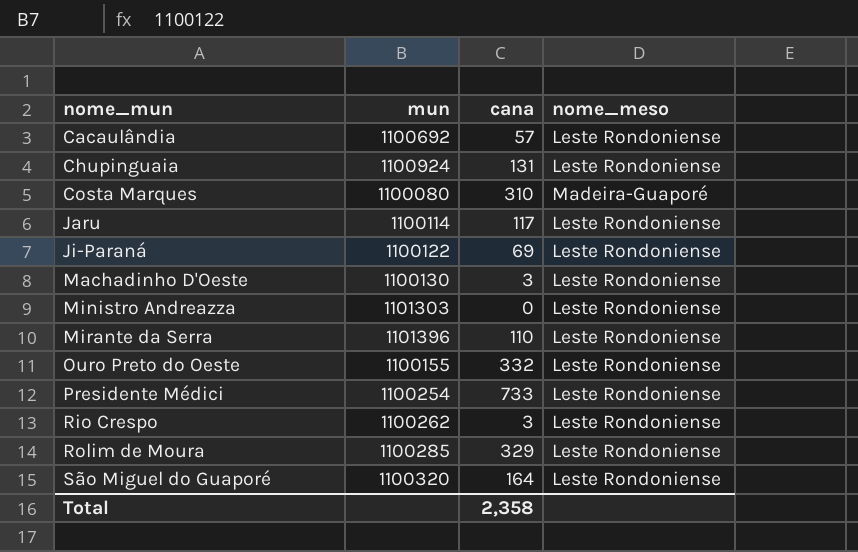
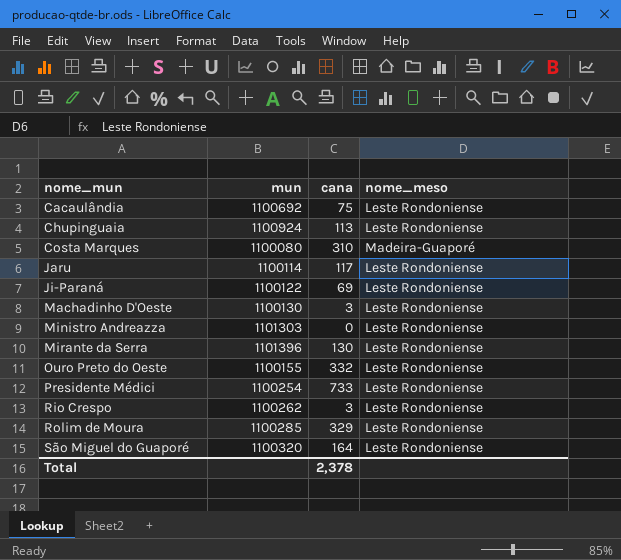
Cacaulândia | cana: 57 -> 75
Chupinguaia | cana: 131 -> 113
Mirante da Serra | cana: 110 -> 130
Total | cana: 2,358 -> 2,378

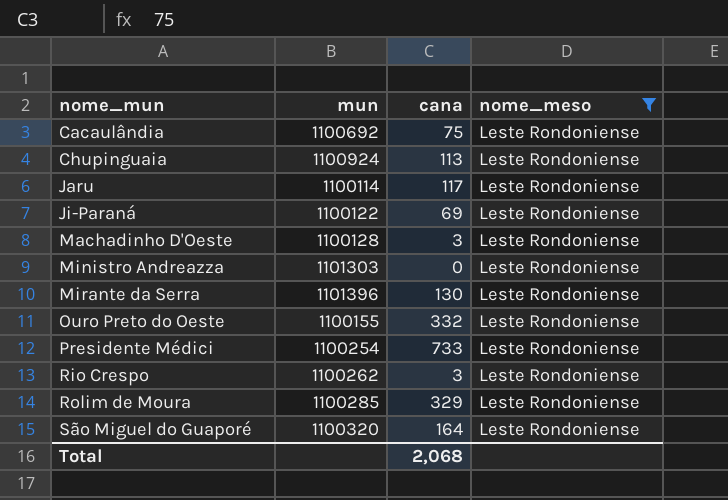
filter: none -> nome_meso = Leste Rondoniense
Machadinho D'Oeste | mun: 1100130 -> 1100128
Total | cana: 2,378 -> 2,068

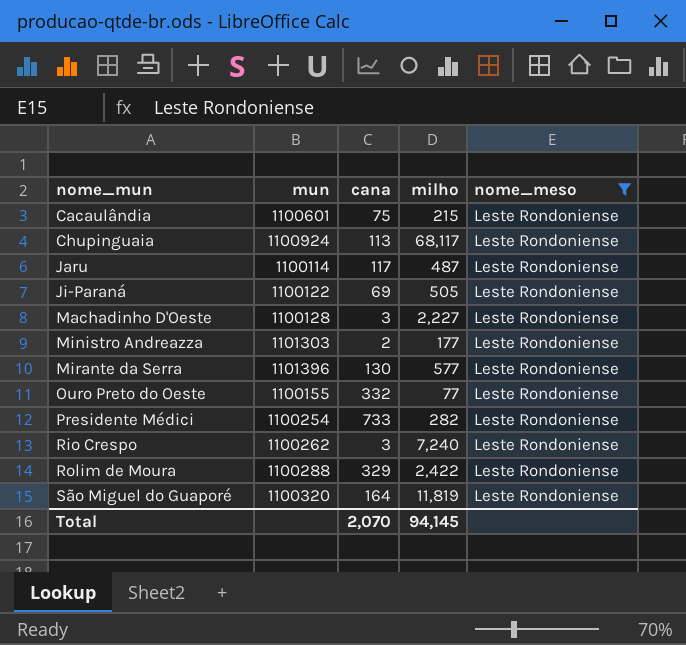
column milho | position: none -> 4
Cacaulândia | mun: 1100692 -> 1100601
Ministro Andreazza | cana: 0 -> 2
Rolim de Moura | mun: 1100285 -> 1100288
Total | cana: 2,068 -> 2,070

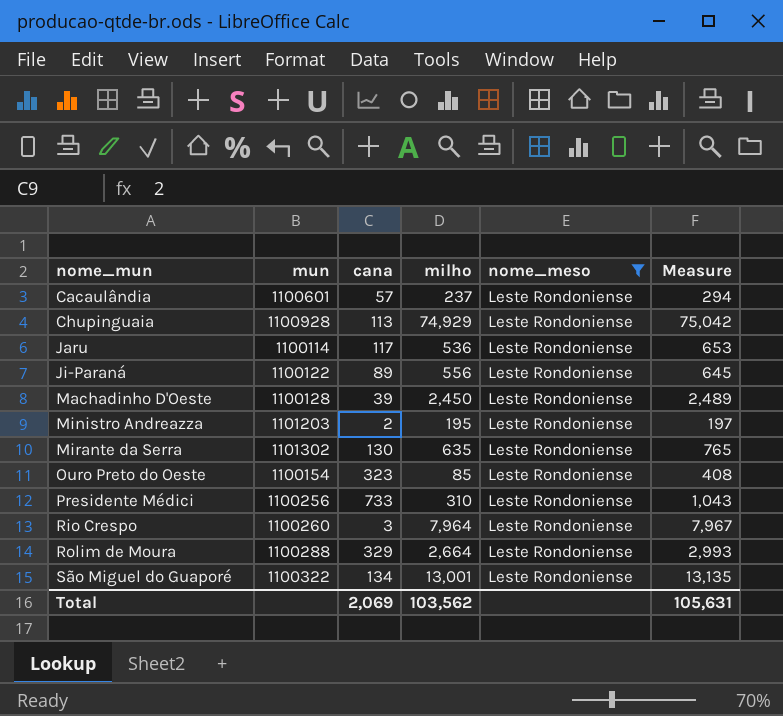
column Measure | formula: none -> [cana] + [milho]
Cacaulândia | cana: 75 -> 57
Cacaulândia | milho: 215 -> 237
Chupinguaia | mun: 1100924 -> 1100928
Chupinguaia | milho: 68,117 -> 74,929
Jaru | milho: 487 -> 536
Ji-Paraná | cana: 69 -> 89
Ji-Paraná | milho: 505 -> 556
Machadinho D'Oeste | cana: 3 -> 39
Machadinho D'Oeste | milho: 2,227 -> 2,450
Ministro Andreazza | mun: 1101303 -> 1101203
Ministro Andreazza | milho: 177 -> 195
Mirante da Serra | mun: 1101396 -> 1101302
Mirante da Serra | milho: 577 -> 635
Ouro Preto do Oeste | mun: 1100155 -> 1100154
Ouro Preto do Oeste | cana: 332 -> 323
Ouro Preto do Oeste | milho: 77 -> 85
Presidente Médici | mun: 1100254 -> 1100256
Presidente Médici | milho: 282 -> 310
Rio Crespo | mun: 1100262 -> 1100260
Rio Crespo | milho: 7,240 -> 7,964
Rolim de Moura | milho: 2,422 -> 2,664
São Miguel do Guaporé | mun: 1100320 -> 1100322
São Miguel do Guaporé | cana: 164 -> 134
São Miguel do Guaporé | milho: 11,819 -> 13,001
Total | cana: 2,070 -> 2,069
Total | milho: 94,145 -> 103,562

